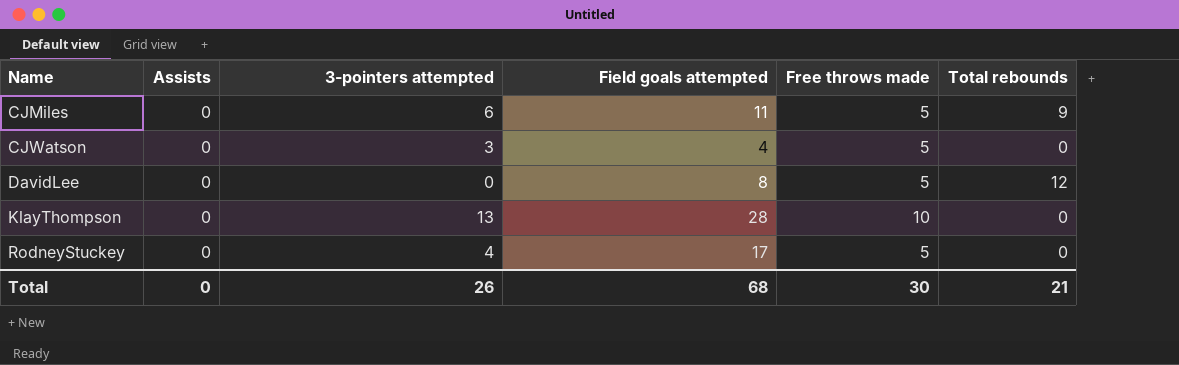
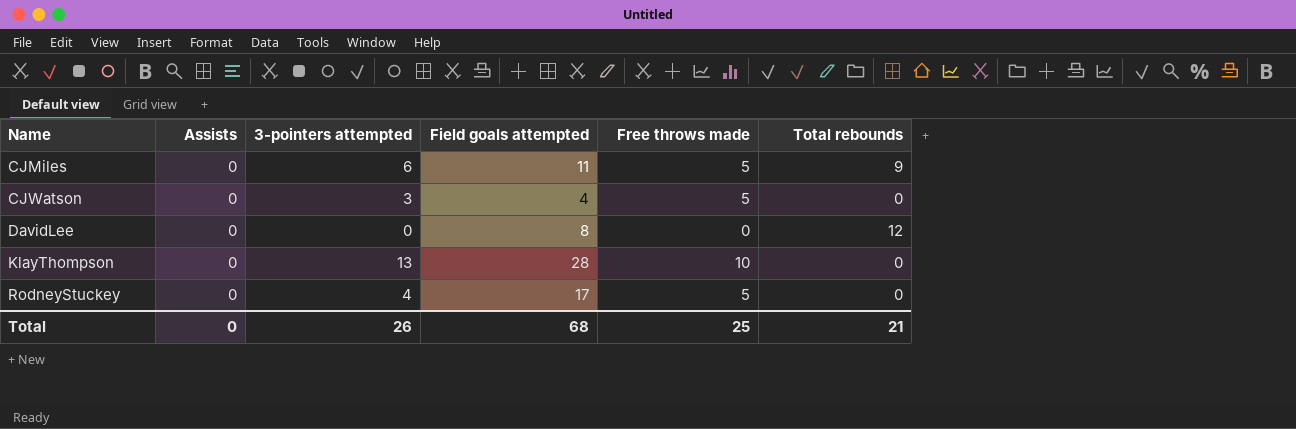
DavidLee | Free throws made: 5 -> 0
Total | Free throws made: 30 -> 25

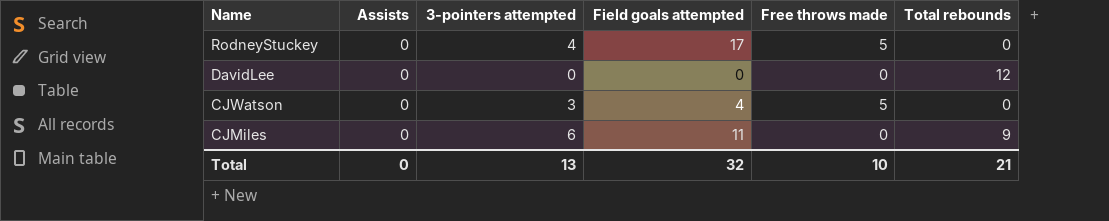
row order: Name ascending -> Name descending
row KlayThompson: 0 | 13 | 28 | 10 | 0 -> none
DavidLee | Field goals attempted: 8 -> 0
CJMiles | Free throws made: 5 -> 0
Total | 3-pointers attempted: 26 -> 13
Total | Field goals attempted: 68 -> 32
Total | Free throws made: 25 -> 10

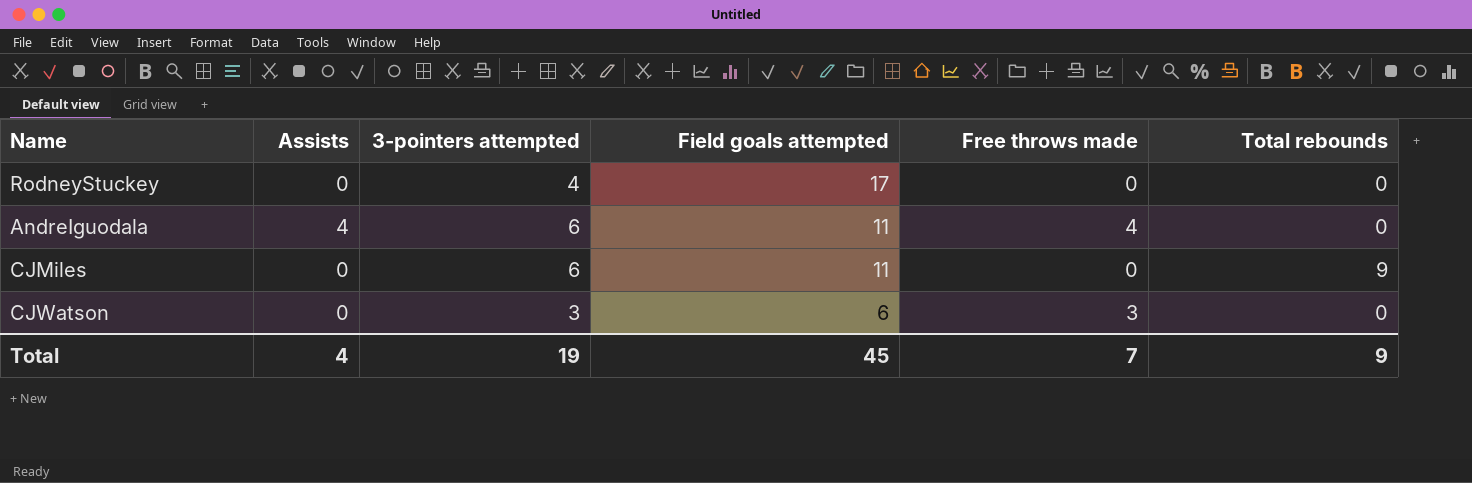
row order: Name descending -> Field goals attempted descending
row DavidLee: 0 | 0 | 0 | 0 | 12 -> none
RodneyStuckey | Free throws made: 5 -> 0
row AndreIguodala: none -> 4 | 6 | 11 | 4 | 0
CJWatson | Field goals attempted: 4 -> 6
CJWatson | Free throws made: 5 -> 3
Total | Assists: 0 -> 4
Total | 3-pointers attempted: 13 -> 19
Total | Field goals attempted: 32 -> 45
Total | Free throws made: 10 -> 7
Total | Total rebounds: 21 -> 9

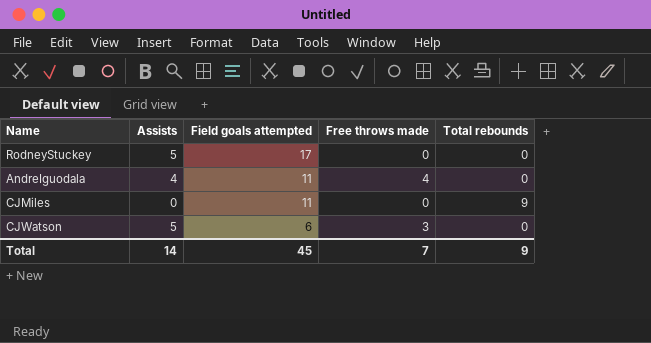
column 3-pointers attempted | position: 3 -> none
RodneyStuckey | Assists: 0 -> 5
CJWatson | Assists: 0 -> 5
Total | Assists: 4 -> 14

